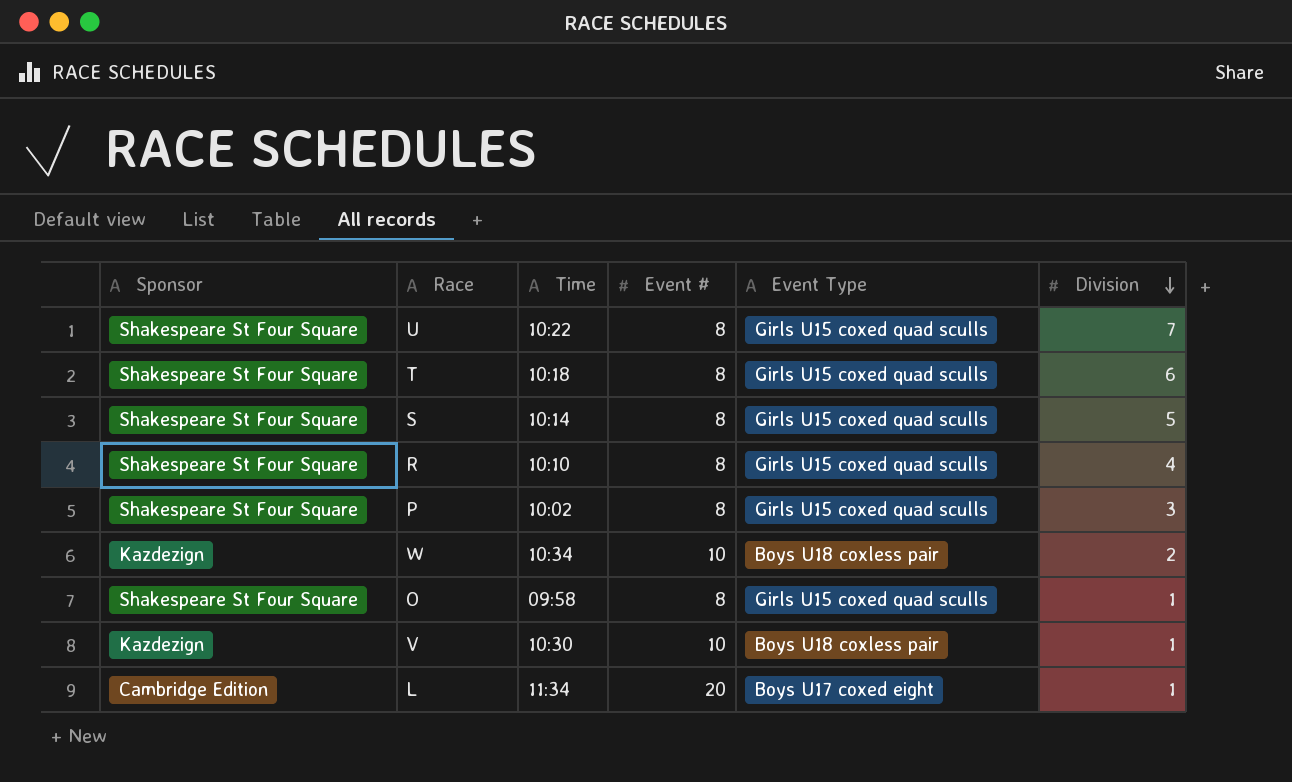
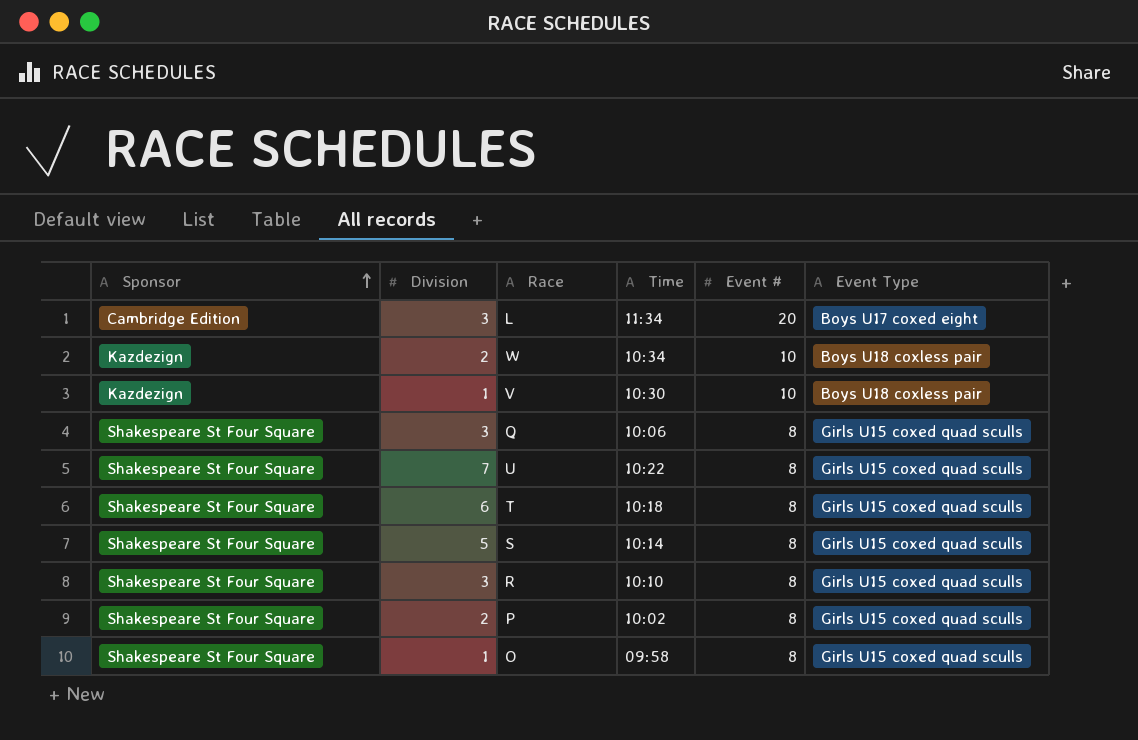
row order: Division descending -> Sponsor ascending
column Division | position: 6 -> 2
L | Division: 1 -> 3
row Q: none -> Shakespeare St Four Square | 3 | 10:06 | 8 | Girls U15 coxed quad sculls
R | Division: 4 -> 3
P | Division: 3 -> 2

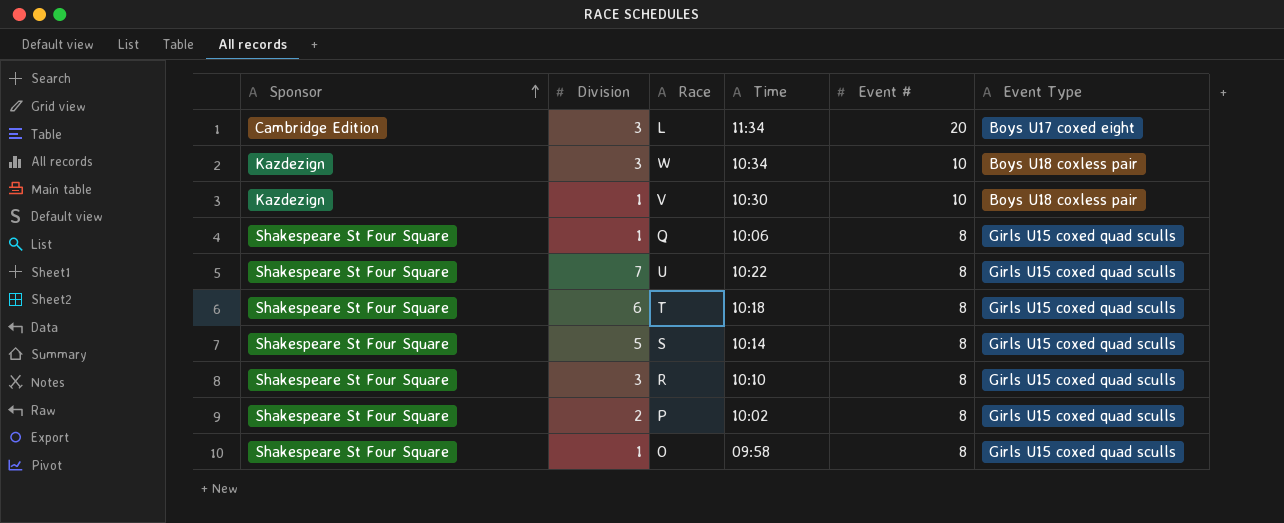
W | Division: 2 -> 3
Q | Division: 3 -> 1

